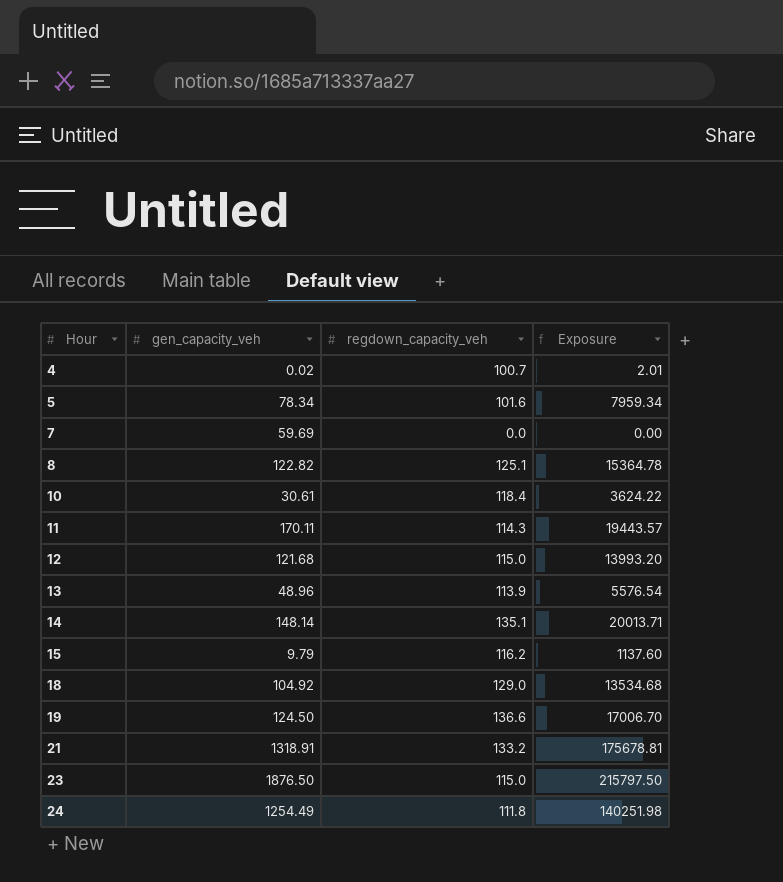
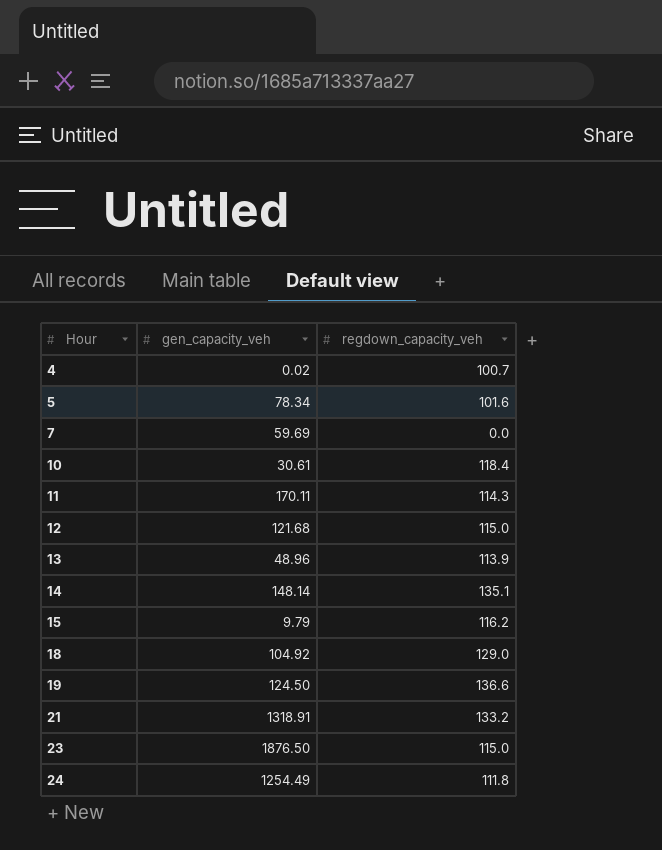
column Exposure | formula: [gen_capacity_veh] * [regdown_capacity_veh] -> none
row 8: 122.82 | 125.1 | 15364.78 -> none

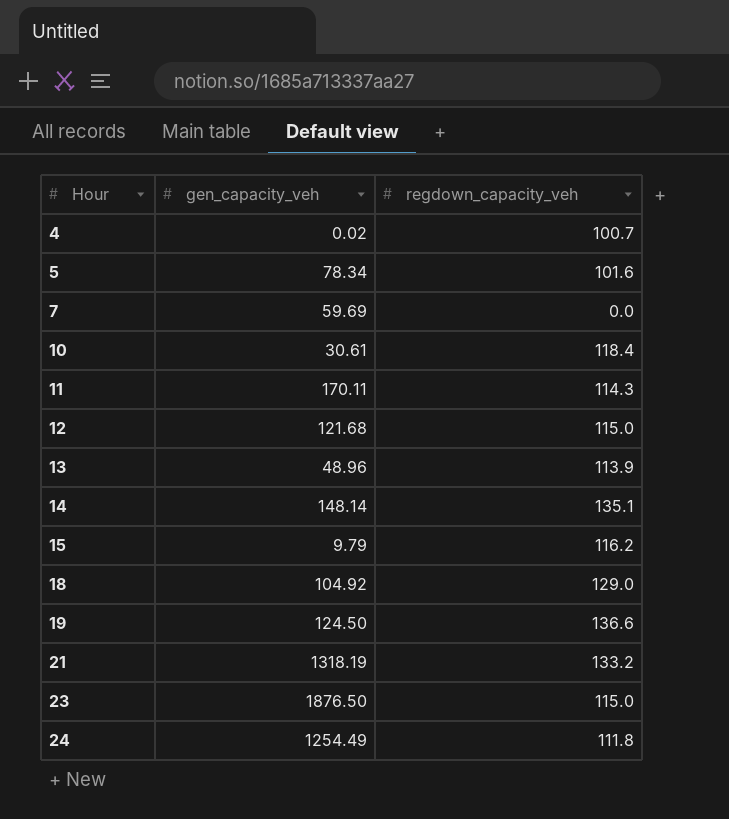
21 | gen_capacity_veh: 1318.91 -> 1318.19

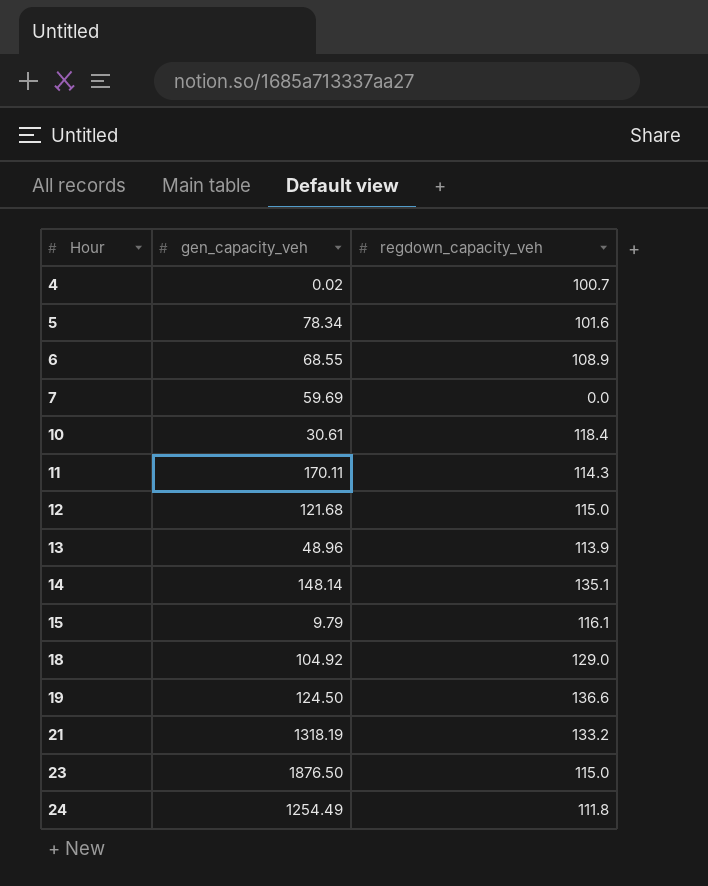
row 6: none -> 68.55 | 108.9
15 | regdown_capacity_veh: 116.2 -> 116.1

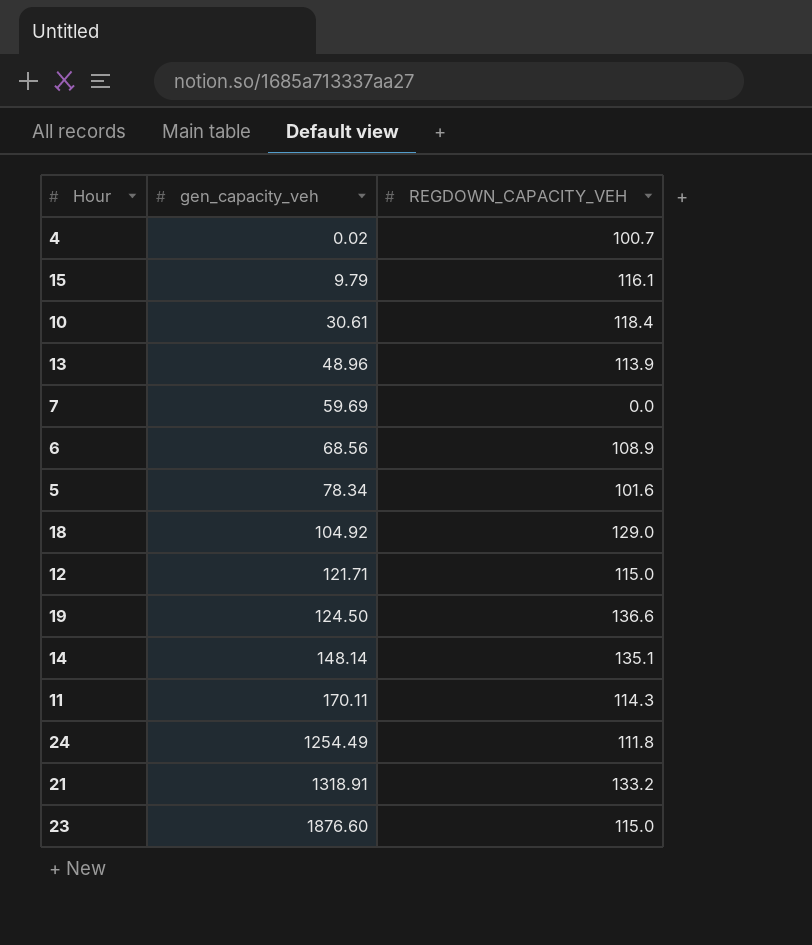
row order: Hour ascending -> gen_capacity_veh ascending
column name: regdown_capacity_veh -> REGDOWN_CAPACITY_VEH
6 | gen_capacity_veh: 68.55 -> 68.56
12 | gen_capacity_veh: 121.68 -> 121.71
21 | gen_capacity_veh: 1318.19 -> 1318.91
23 | gen_capacity_veh: 1876.50 -> 1876.60

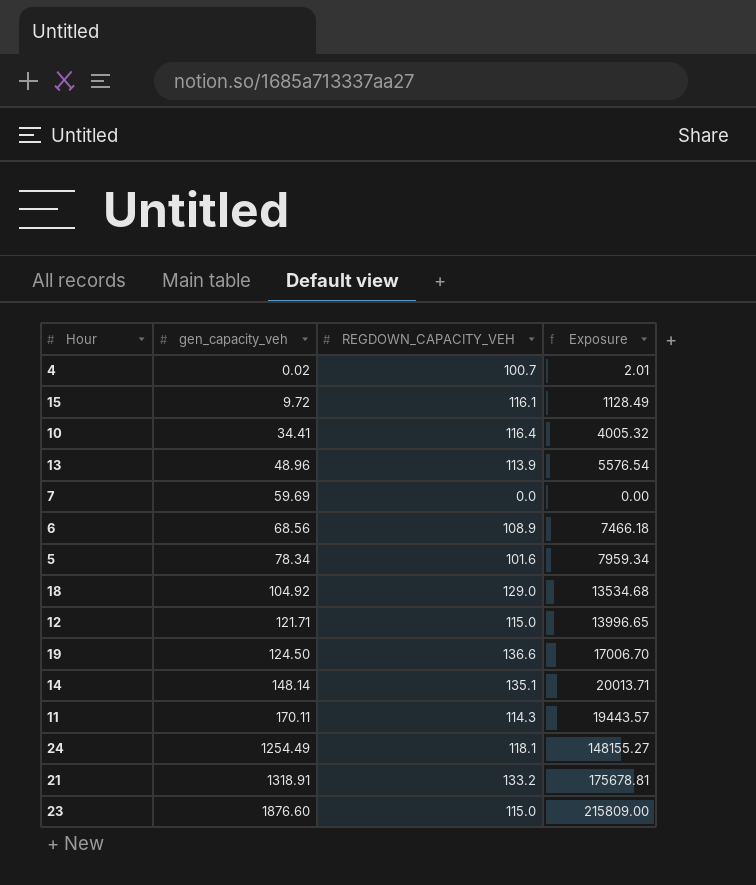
column Exposure | formula: none -> [gen_capacity_veh] * [REGDOWN_CAPACITY_VEH]
15 | gen_capacity_veh: 9.79 -> 9.72
10 | gen_capacity_veh: 30.61 -> 34.41
10 | REGDOWN_CAPACITY_VEH: 118.4 -> 116.4
24 | REGDOWN_CAPACITY_VEH: 111.8 -> 118.1

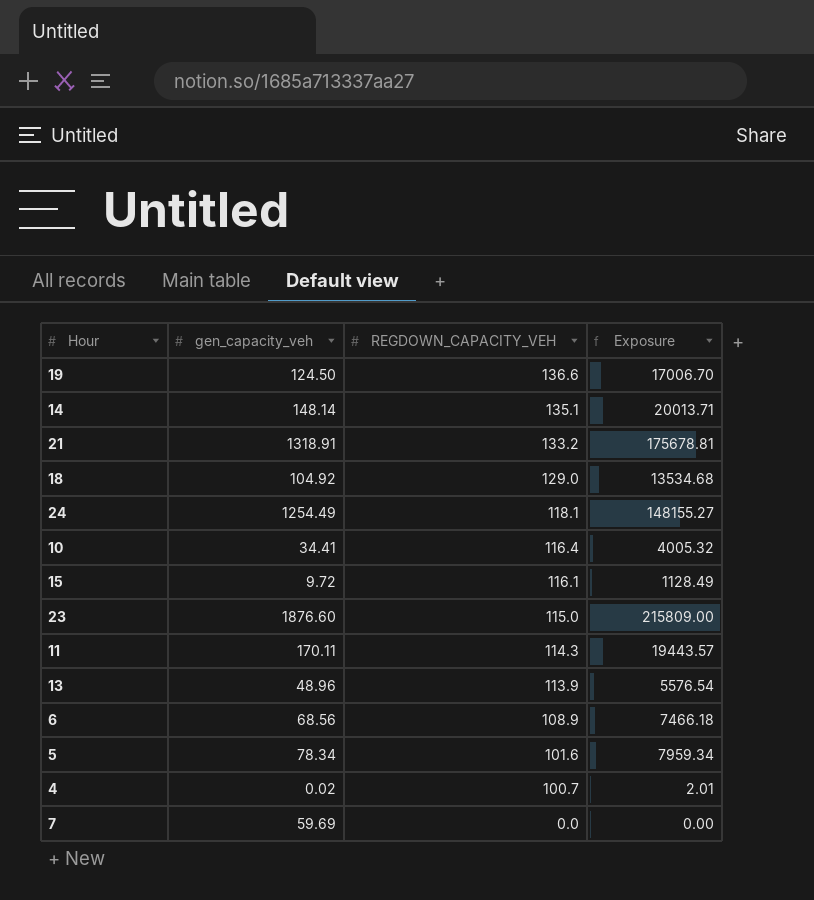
row order: gen_capacity_veh ascending -> REGDOWN_CAPACITY_VEH descending
row 12: 121.71 | 115.0 | 13996.65 -> none

